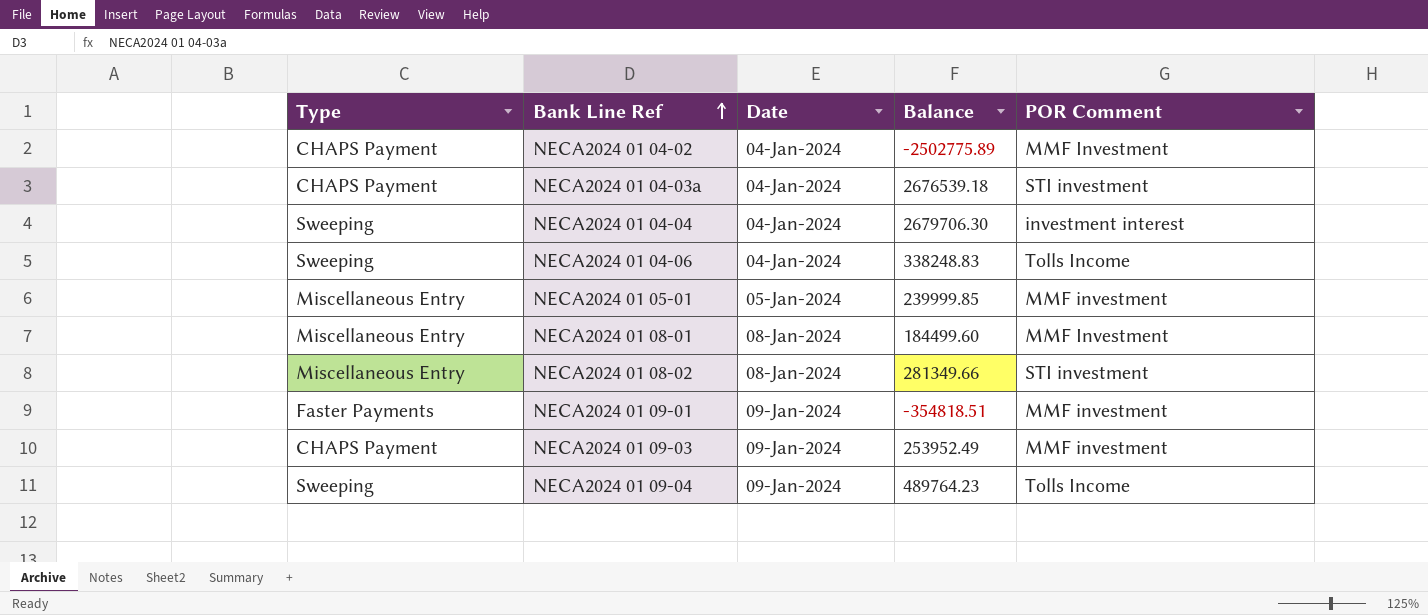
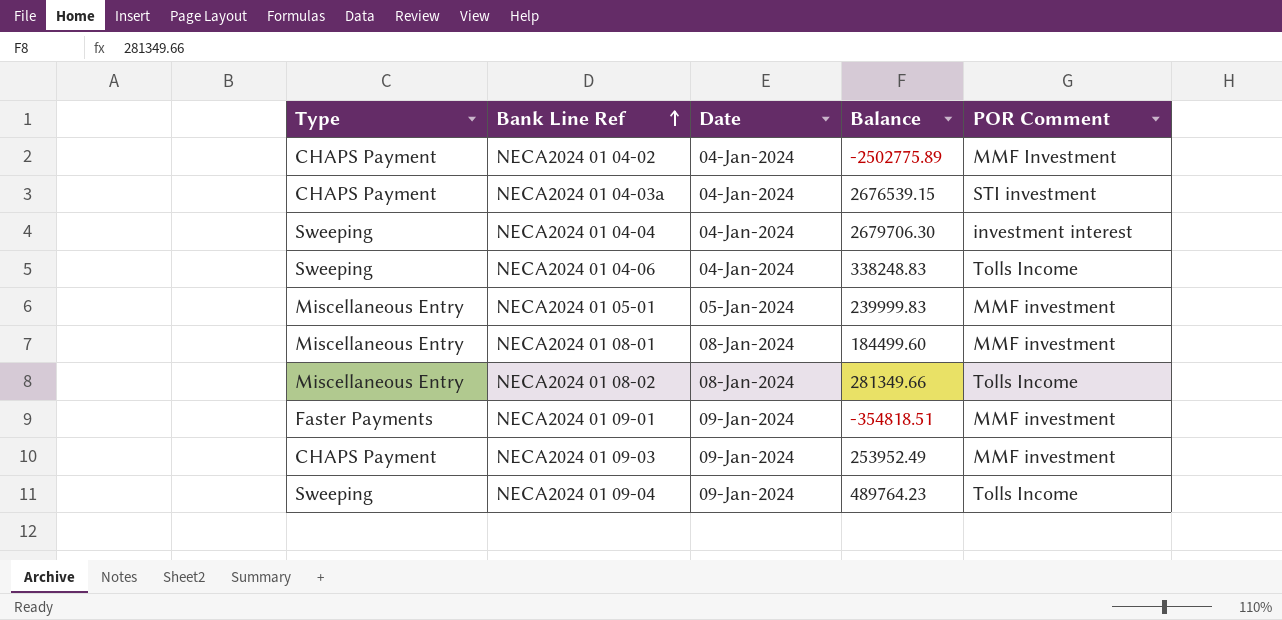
NECA2024 01 04-03a | Balance: 2676539.18 -> 2676539.15
NECA2024 01 05-01 | Balance: 239999.85 -> 239999.83
NECA2024 01 08-01 | POR Comment: MMF Investment -> MMF investment
NECA2024 01 08-02 | POR Comment: STI investment -> Tolls Income

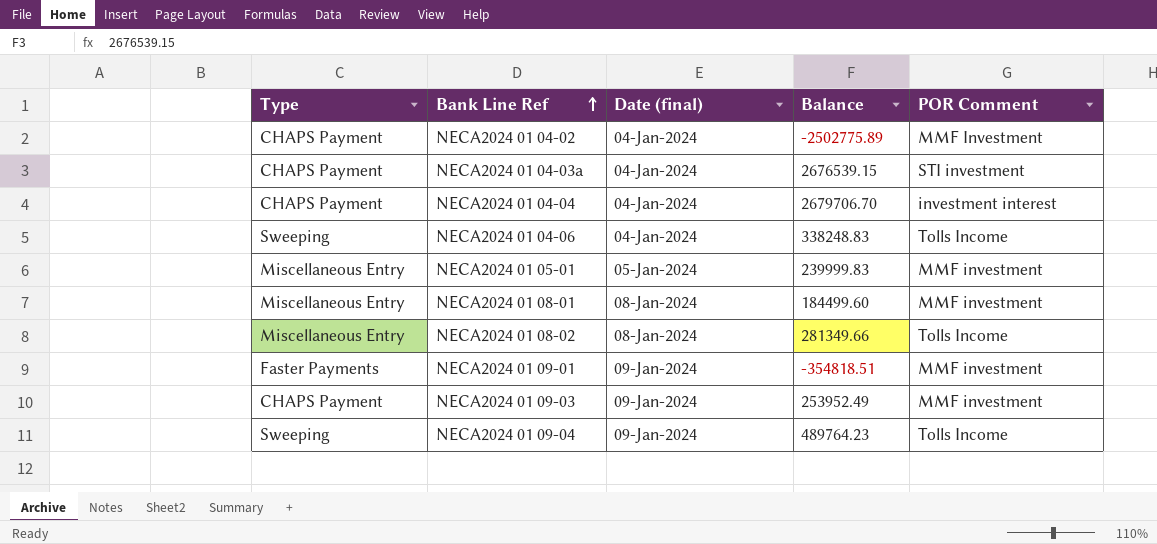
column name: Date -> Date (final)
NECA2024 01 04-04 | Type: Sweeping -> CHAPS Payment
NECA2024 01 04-04 | Balance: 2679706.30 -> 2679706.70

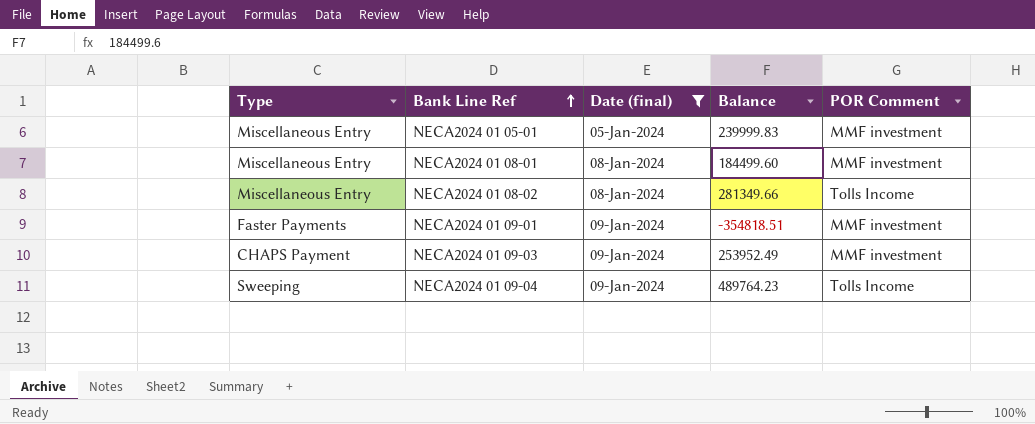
filter: none -> Date (final) != 04-Jan-2024

